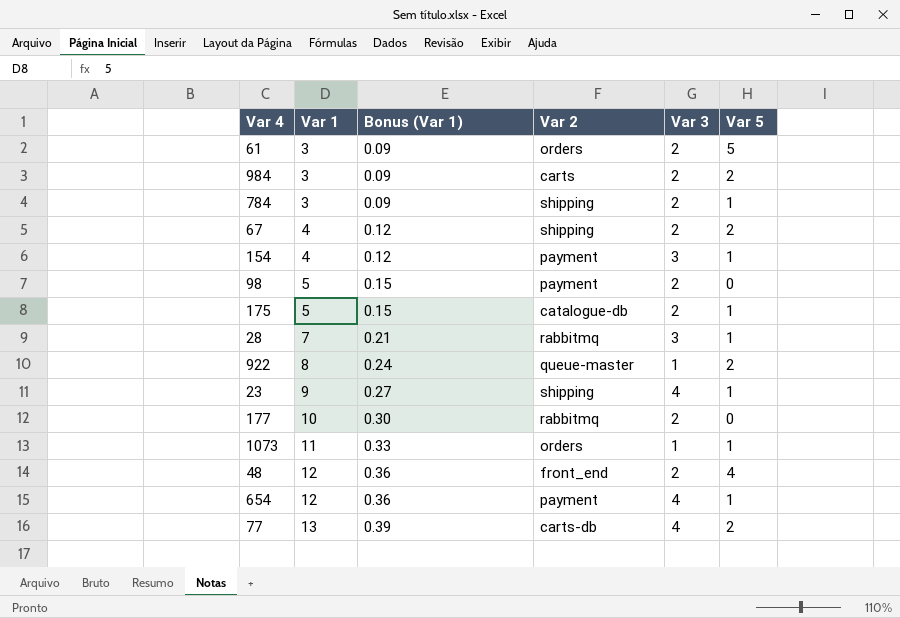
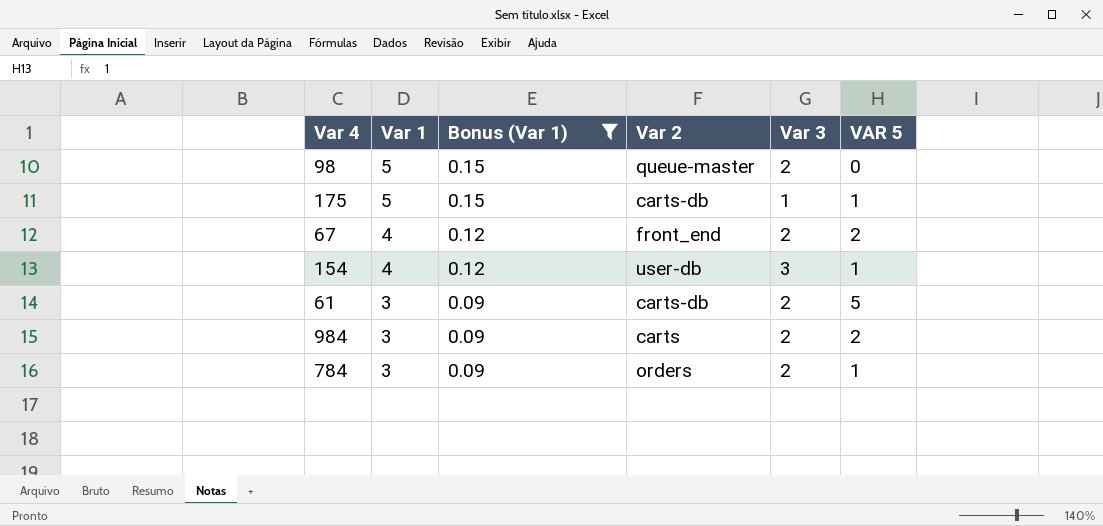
filter: none -> Bonus (Var 1) <= 0.15
row order: Var 1 ascending -> Var 1 descending
column name: Var 5 -> VAR 5
98 | Var 2: payment -> queue-master
175 | Var 2: catalogue-db -> carts-db
175 | Var 3: 2 -> 1
67 | Var 2: shipping -> front_end
154 | Var 2: payment -> user-db
61 | Var 2: orders -> carts-db
784 | Var 2: shipping -> orders

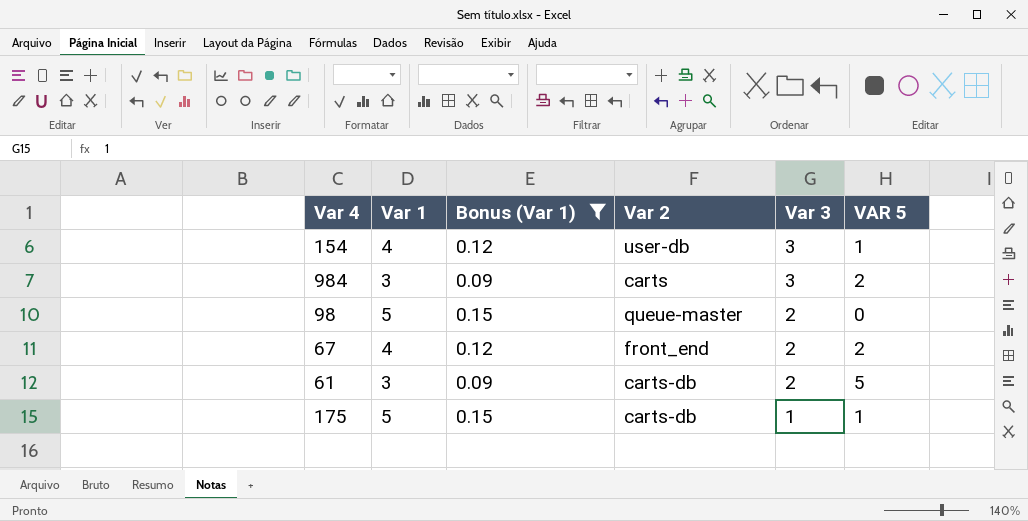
row order: Var 1 descending -> Var 3 descending
row 784: 3 | 0.09 | orders | 2 | 1 -> none
984 | Var 3: 2 -> 3

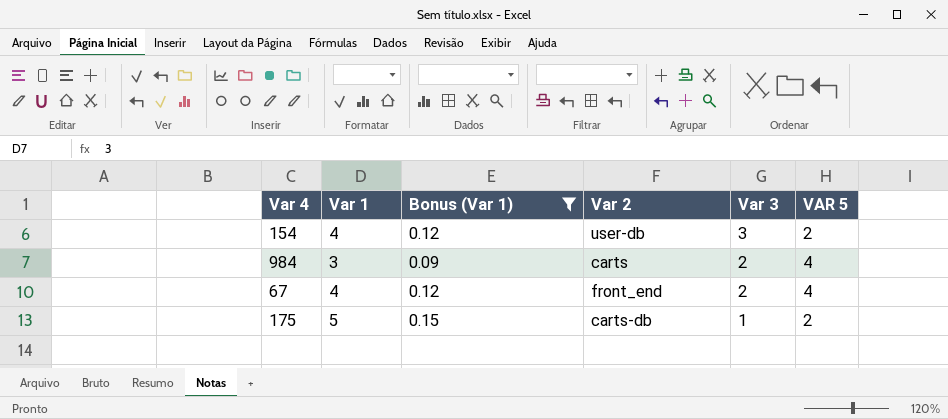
row 98: 5 | 0.15 | queue-master | 2 | 0 -> none
row 61: 3 | 0.09 | carts-db | 2 | 5 -> none
154 | VAR 5: 1 -> 2
984 | Var 3: 3 -> 2
984 | VAR 5: 2 -> 4
67 | VAR 5: 2 -> 4
175 | VAR 5: 1 -> 2

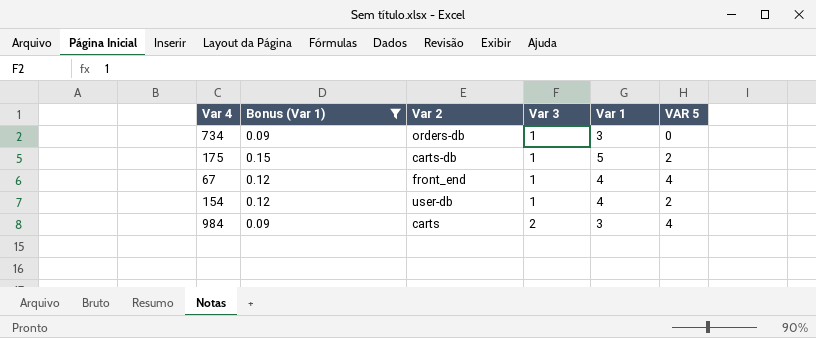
row order: Var 3 descending -> Var 3 ascending
column Var 1 | position: 2 -> 5
row 734: none -> 0.09 | orders-db | 1 | 3 | 0
67 | Var 3: 2 -> 1
154 | Var 3: 3 -> 1

